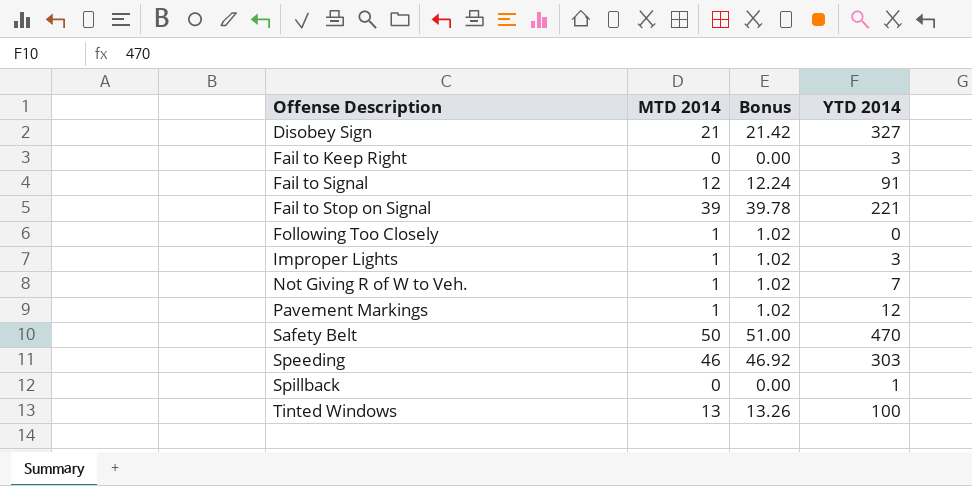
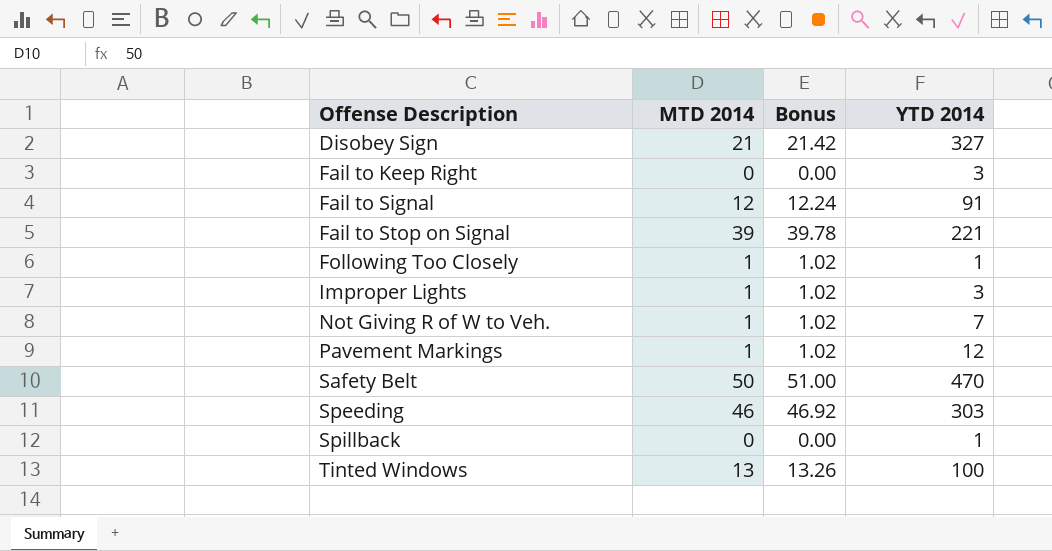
Following Too Closely | YTD 2014: 0 -> 1

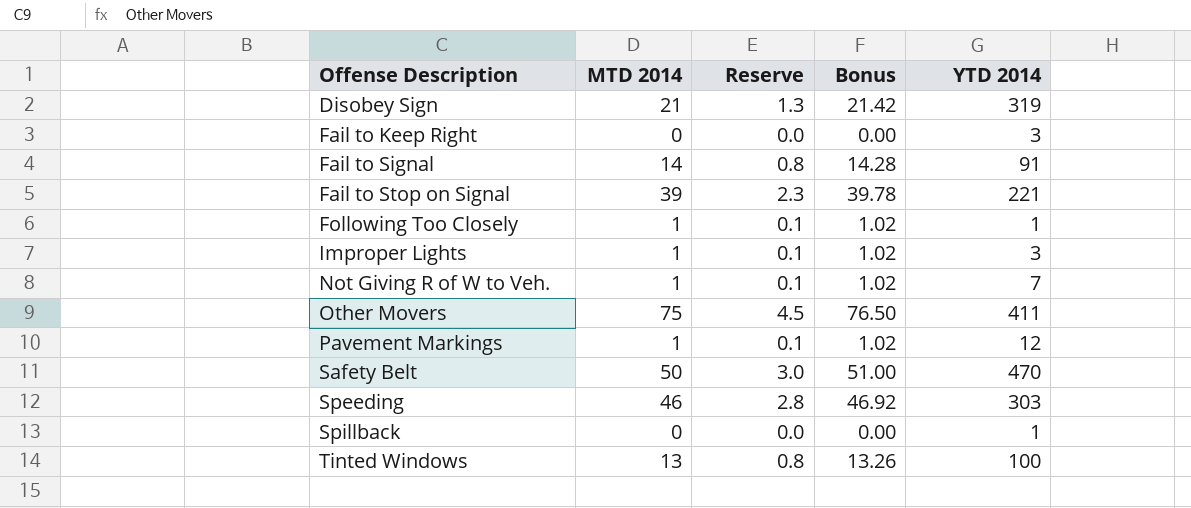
column Reserve | formula: none -> [MTD 2014] * 0.06
Disobey Sign | YTD 2014: 327 -> 319
Fail to Signal | MTD 2014: 12 -> 14
Fail to Signal | Bonus: 12.24 -> 14.28
row Other Movers: none -> 75 | 4.5 | 76.50 | 411

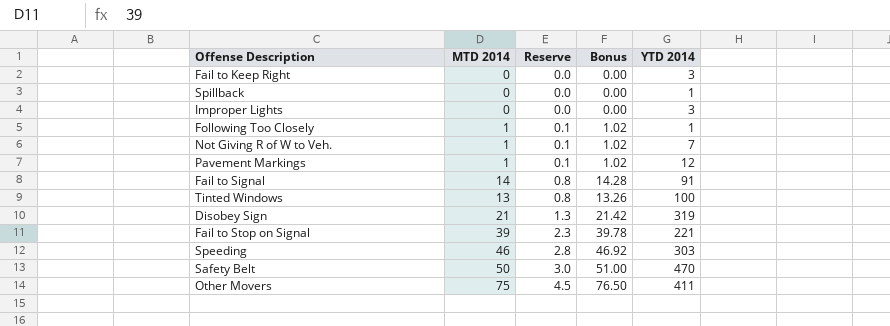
row order: Offense Description ascending -> Reserve ascending
Improper Lights | MTD 2014: 1 -> 0
Improper Lights | Reserve: 0.1 -> 0.0
Improper Lights | Bonus: 1.02 -> 0.00

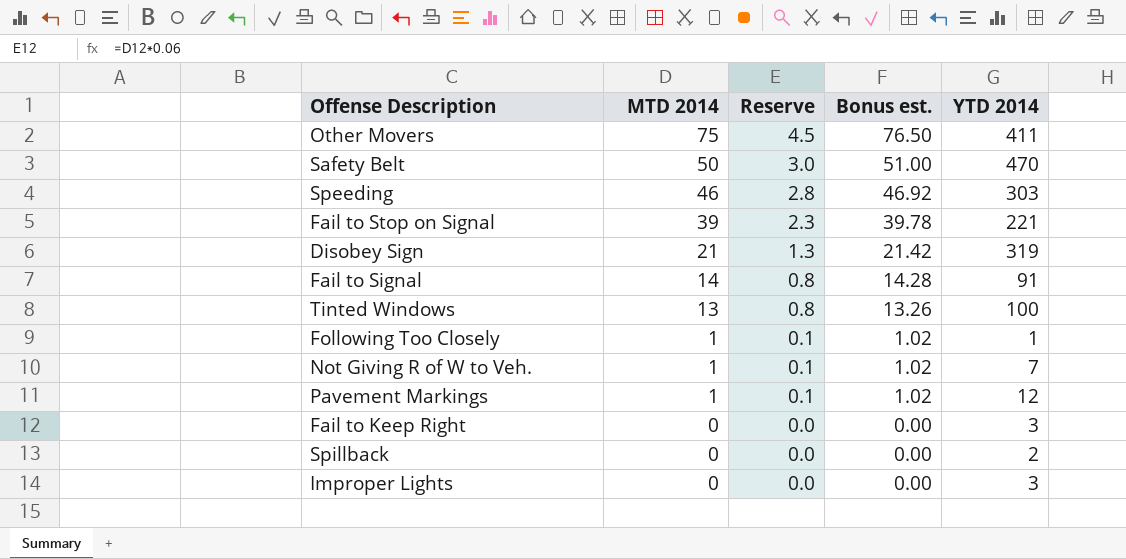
row order: Reserve ascending -> MTD 2014 descending
column name: Bonus -> Bonus est.
Spillback | YTD 2014: 1 -> 2

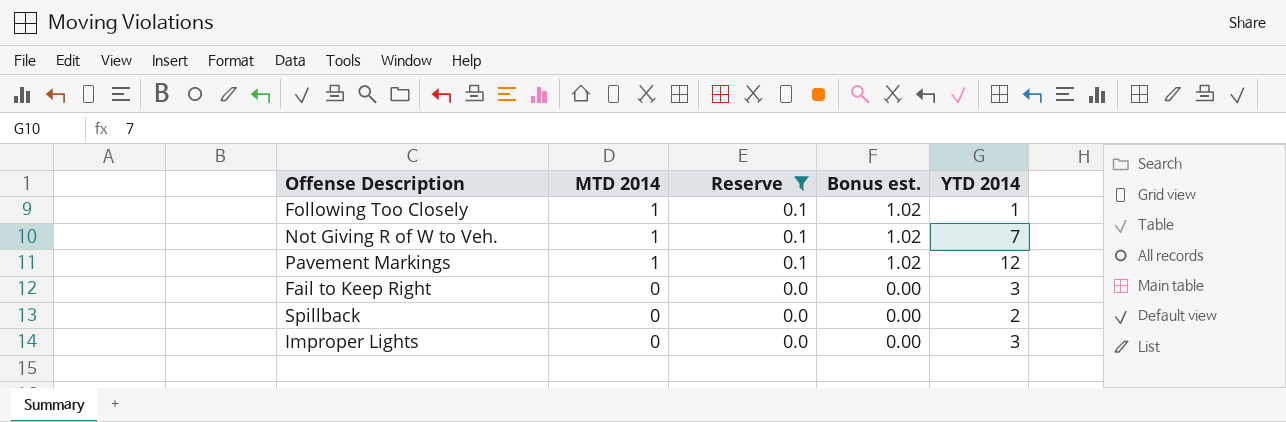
filter: none -> Reserve <= 0.1

